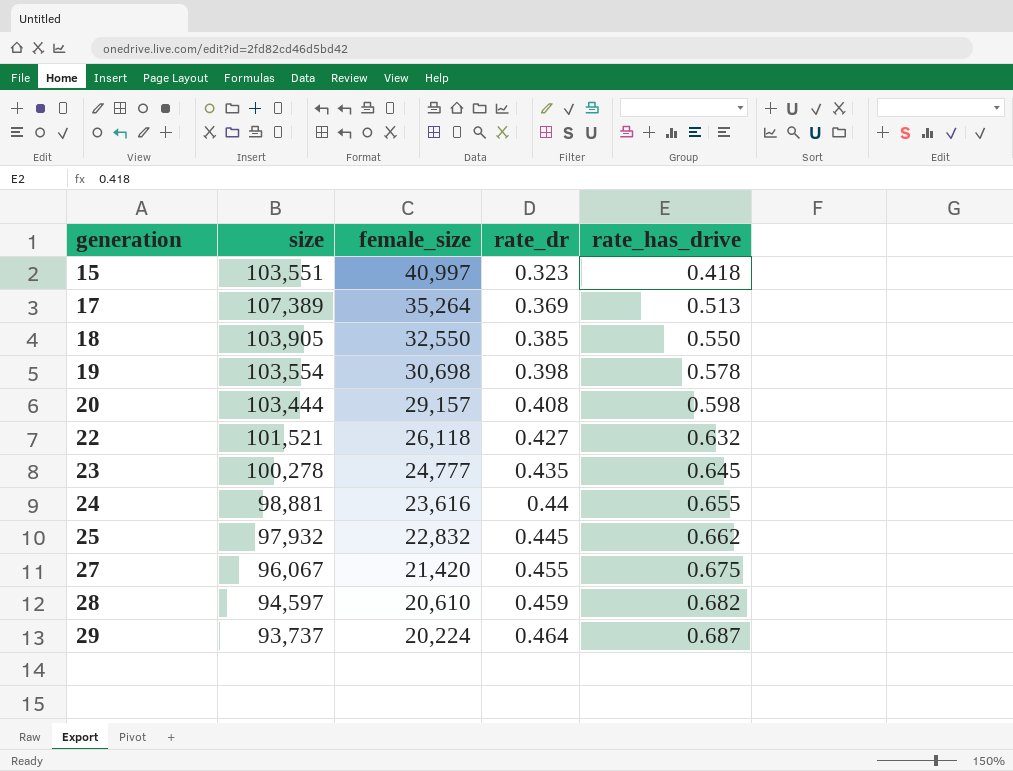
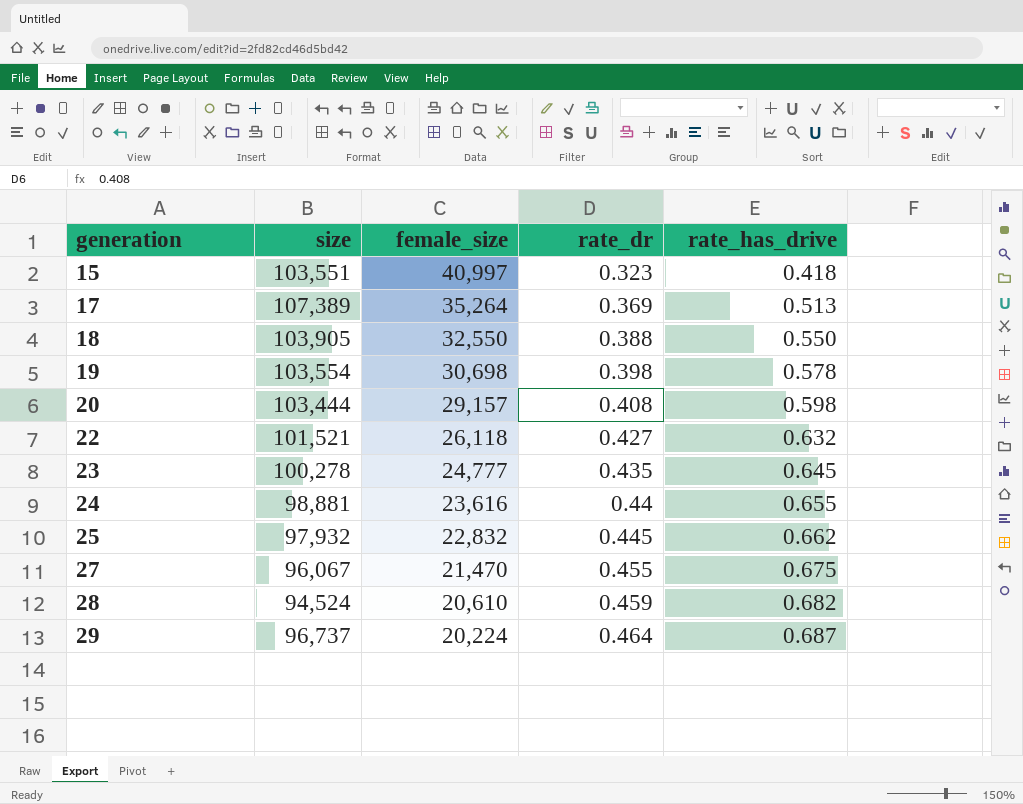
18 | rate_dr: 0.385 -> 0.388
27 | female_size: 21,420 -> 21,470
28 | size: 94,597 -> 94,524
29 | size: 93,737 -> 96,737

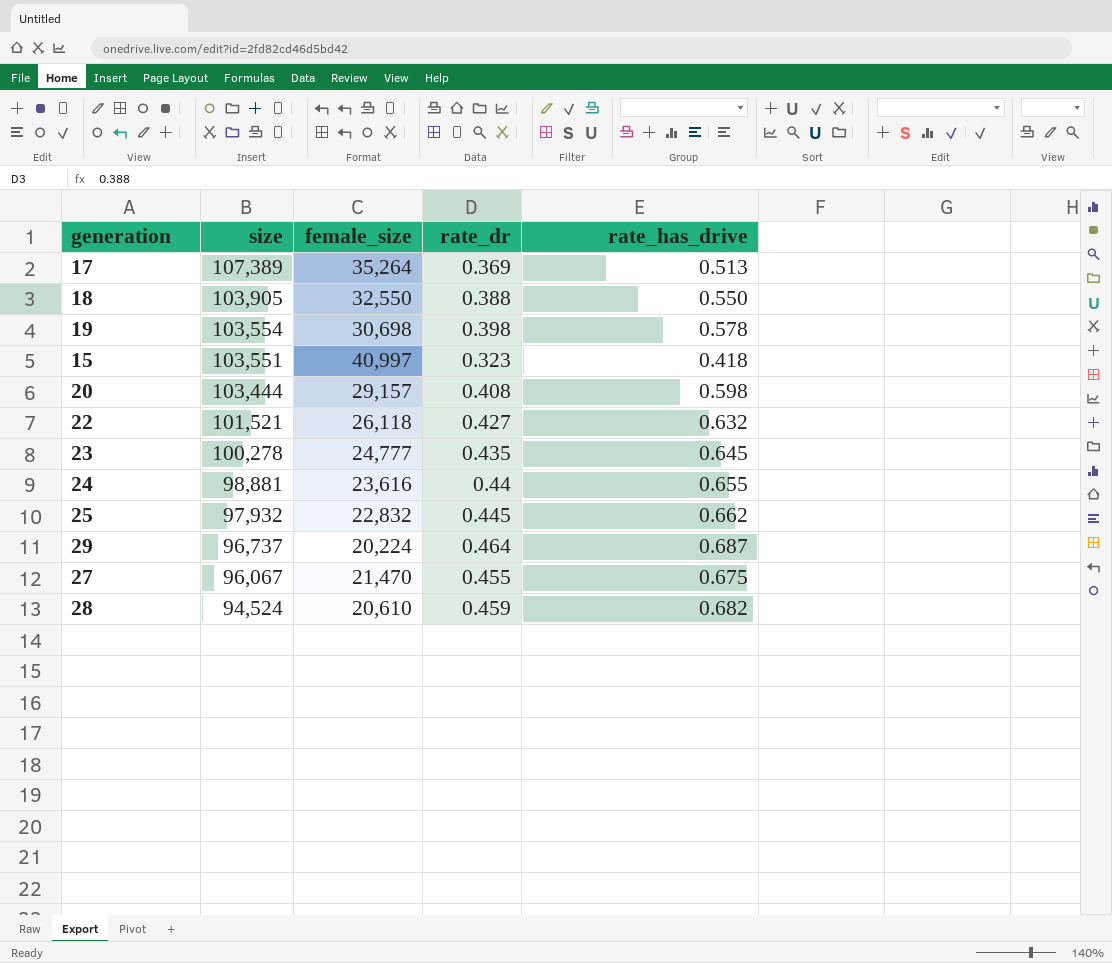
row order: generation ascending -> size descending

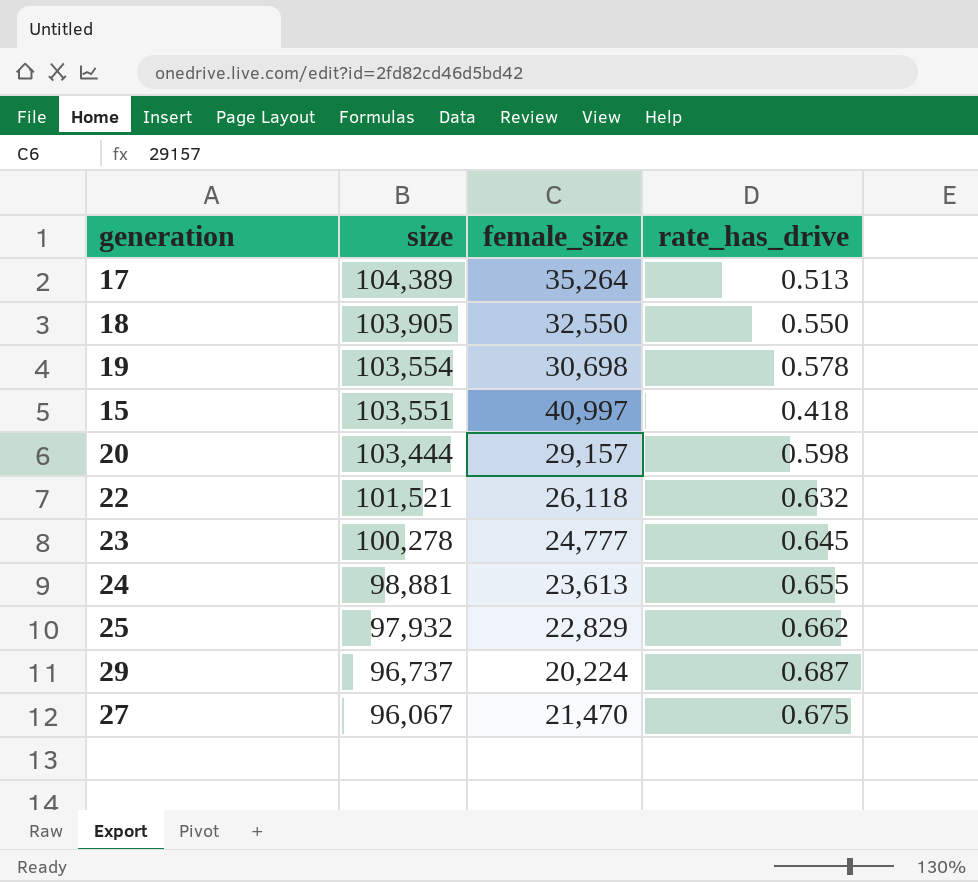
column rate_dr | position: 4 -> none
row 28: 94,524 | 20,610 | 0.459 | 0.682 -> none
17 | size: 107,389 -> 104,389
24 | female_size: 23,616 -> 23,613
25 | female_size: 22,832 -> 22,829

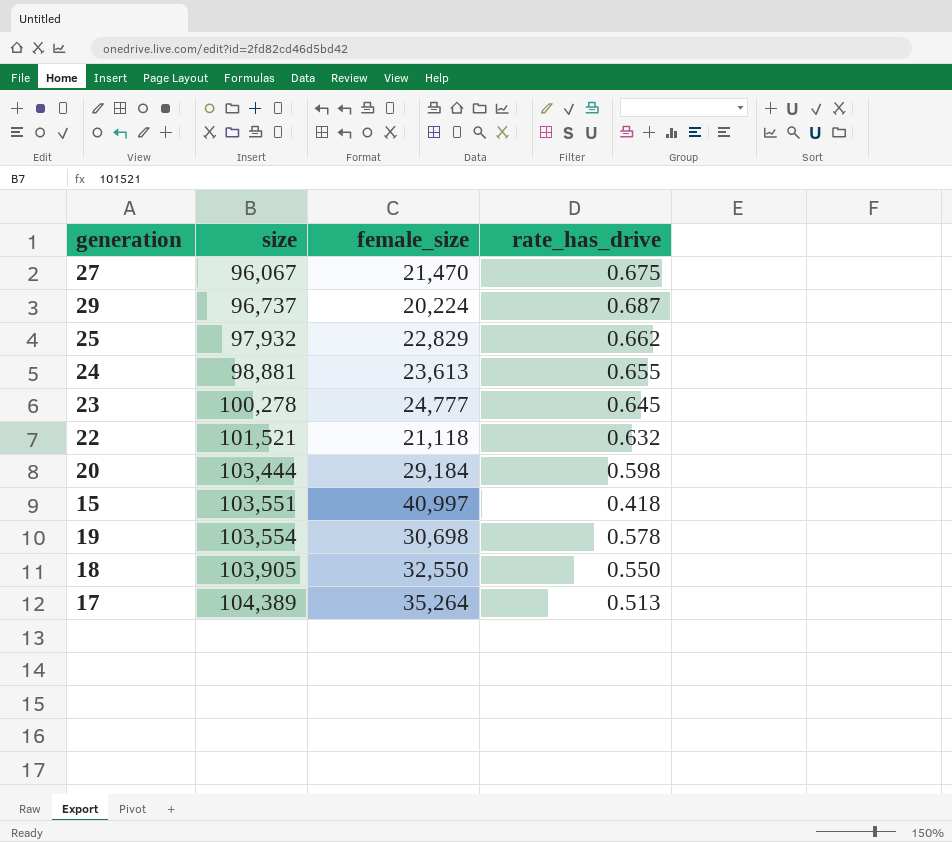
row order: size descending -> size ascending
22 | female_size: 26,118 -> 21,118
20 | female_size: 29,157 -> 29,184

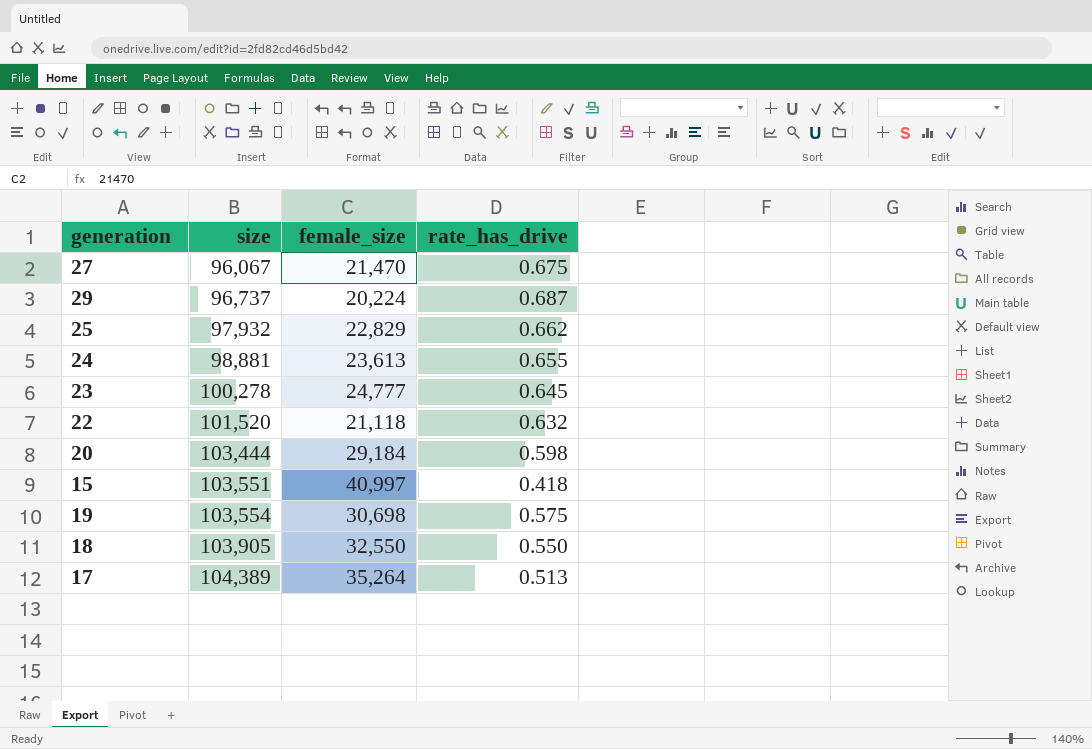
22 | size: 101,521 -> 101,520
19 | rate_has_drive: 0.578 -> 0.575

